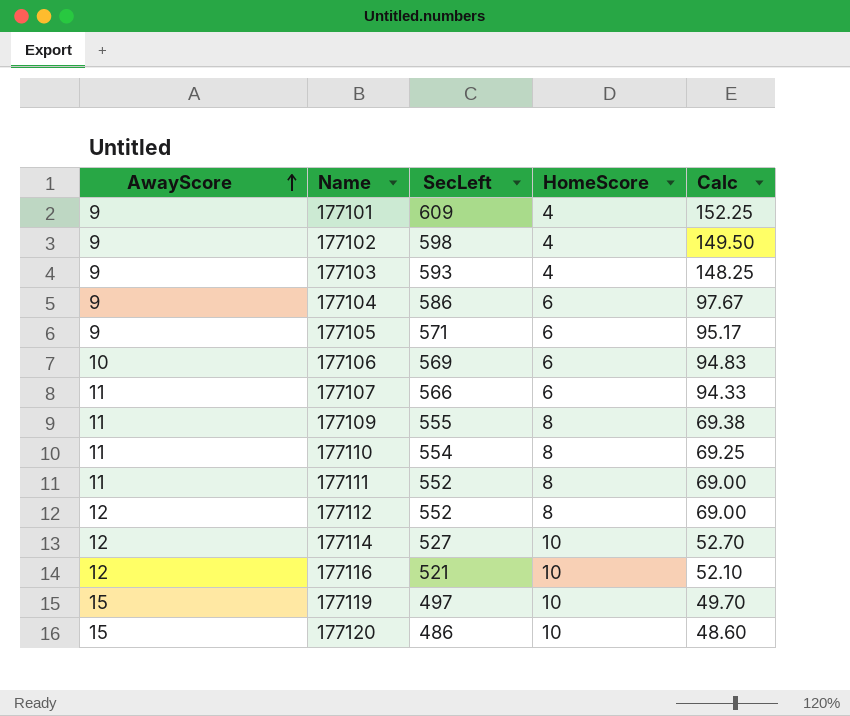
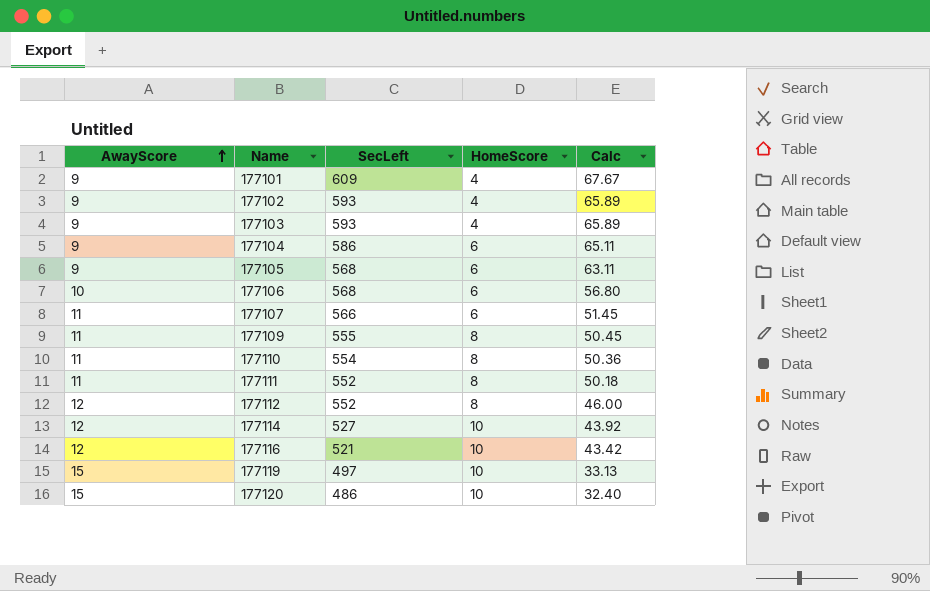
column Calc | formula: [SecLeft] / [HomeScore] -> [SecLeft] / [AwayScore]
177102 | SecLeft: 598 -> 593
177105 | SecLeft: 571 -> 568
177106 | SecLeft: 569 -> 568

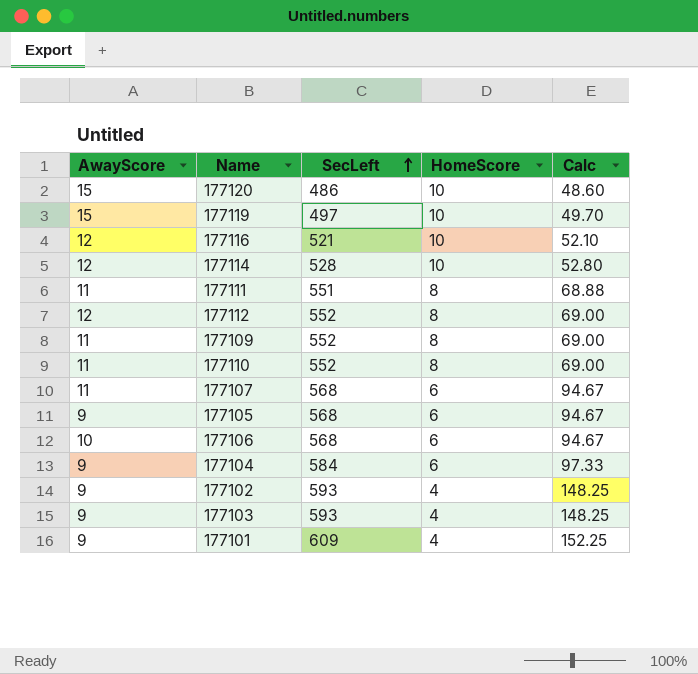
row order: AwayScore ascending -> SecLeft ascending
column Calc | formula: [SecLeft] / [AwayScore] -> [SecLeft] / [HomeScore]
177114 | SecLeft: 527 -> 528
177111 | SecLeft: 552 -> 551
177109 | SecLeft: 555 -> 552
177110 | SecLeft: 554 -> 552
177107 | SecLeft: 566 -> 568
177104 | SecLeft: 586 -> 584

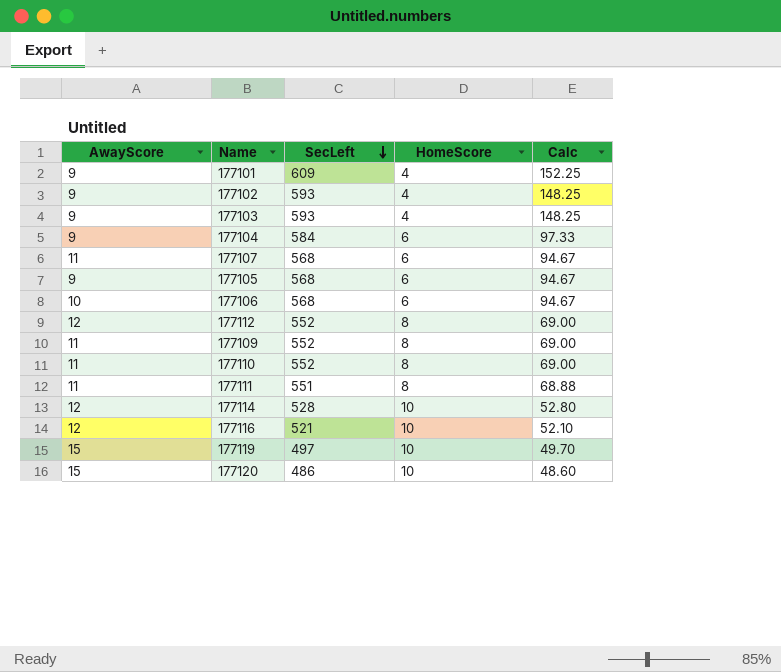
row order: SecLeft ascending -> SecLeft descending

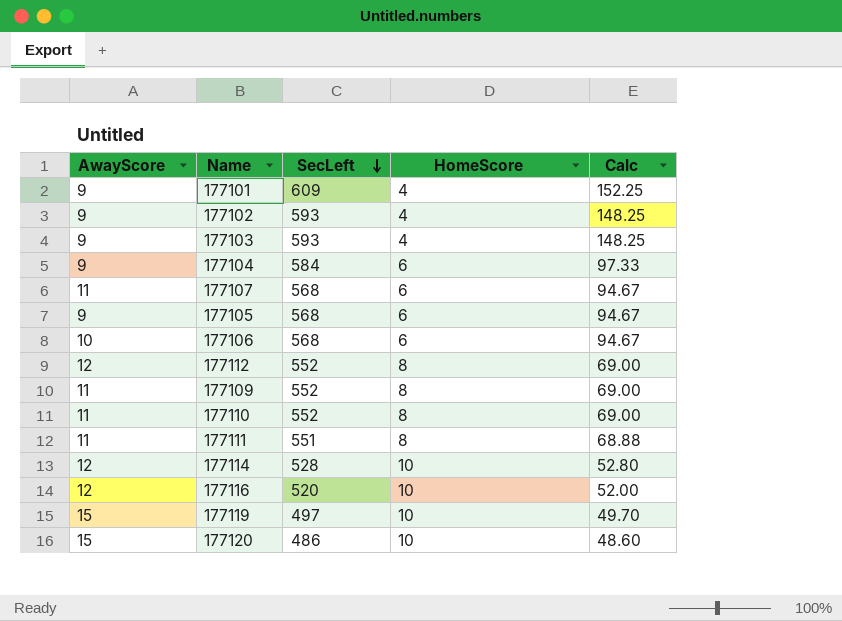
177116 | SecLeft: 521 -> 520
177116 | Calc: 52.10 -> 52.00

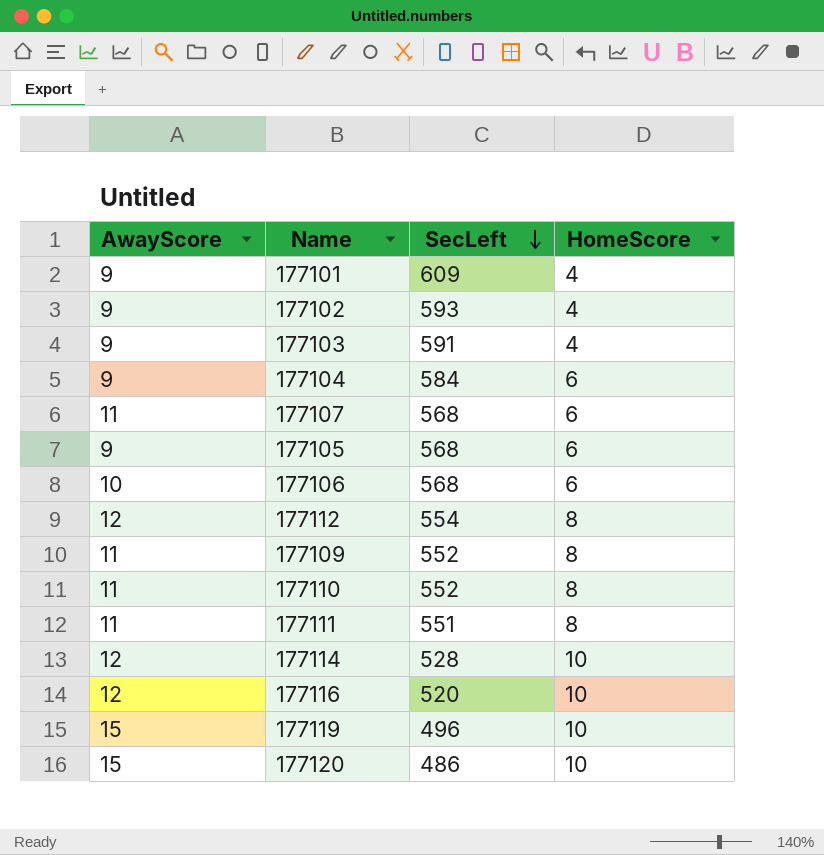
column Calc | formula: [SecLeft] / [HomeScore] -> none
177103 | SecLeft: 593 -> 591
177112 | SecLeft: 552 -> 554
177119 | SecLeft: 497 -> 496

